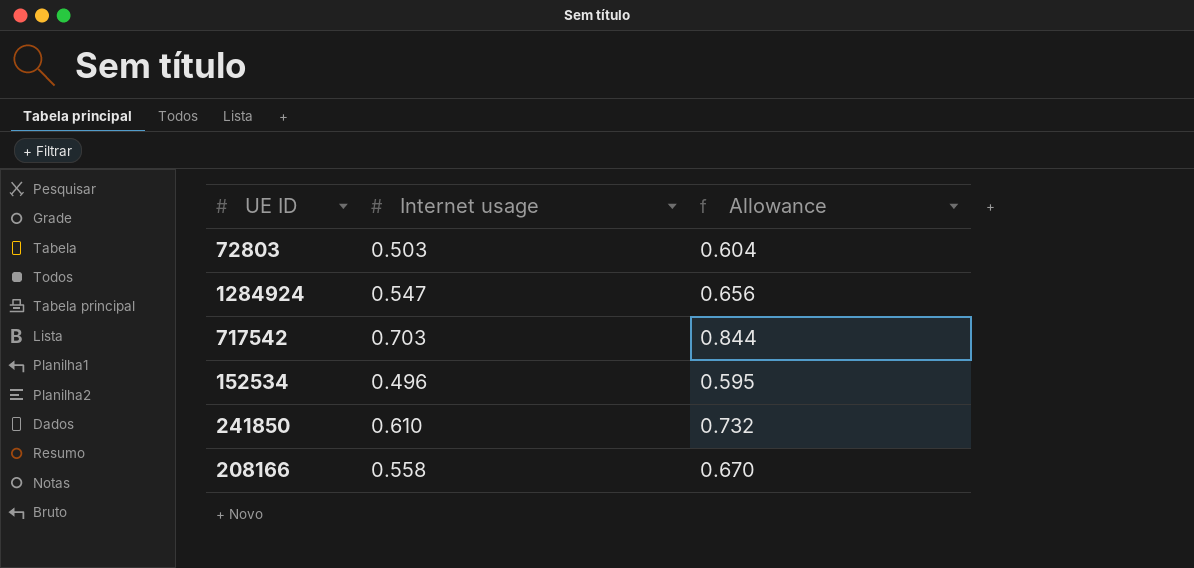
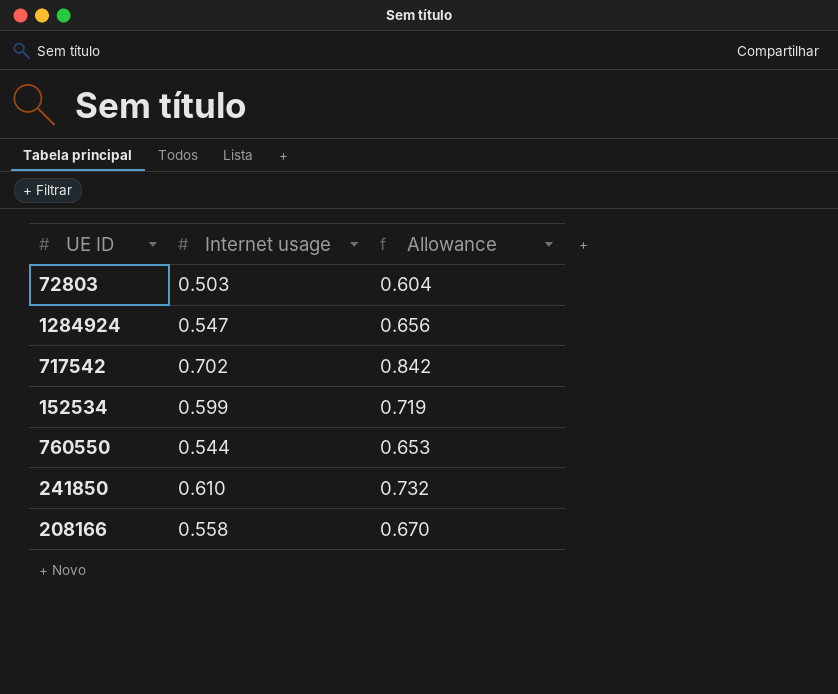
717542 | Internet usage: 0.703 -> 0.702
717542 | Allowance: 0.844 -> 0.842
152534 | Internet usage: 0.496 -> 0.599
152534 | Allowance: 0.595 -> 0.719
row 760550: none -> 0.544 | 0.653

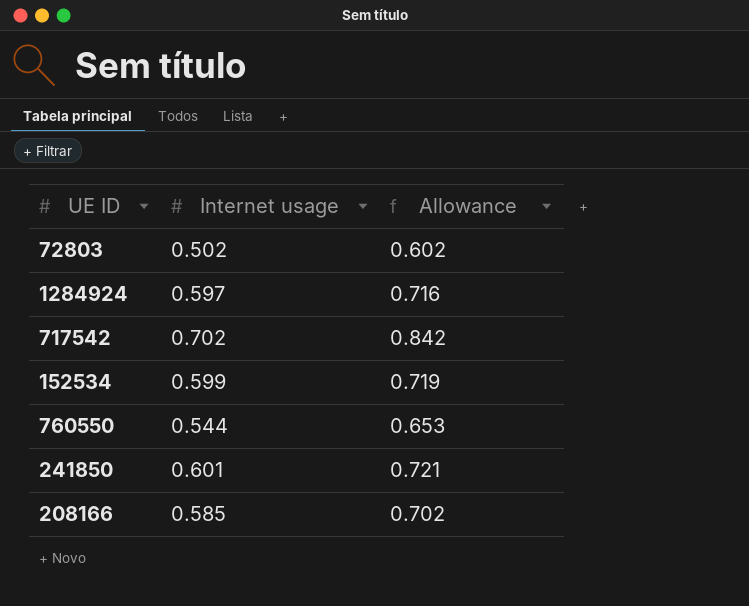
72803 | Internet usage: 0.503 -> 0.502
72803 | Allowance: 0.604 -> 0.602
1284924 | Internet usage: 0.547 -> 0.597
1284924 | Allowance: 0.656 -> 0.716
241850 | Internet usage: 0.610 -> 0.601
241850 | Allowance: 0.732 -> 0.721
208166 | Internet usage: 0.558 -> 0.585
208166 | Allowance: 0.670 -> 0.702

